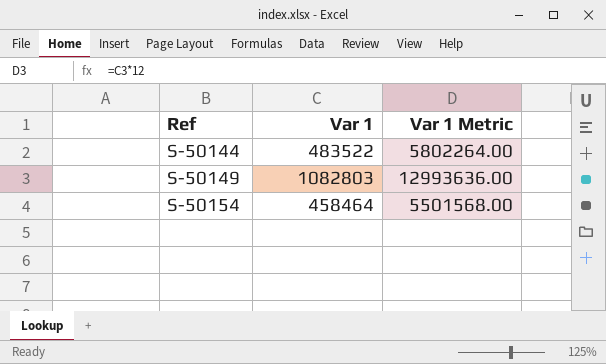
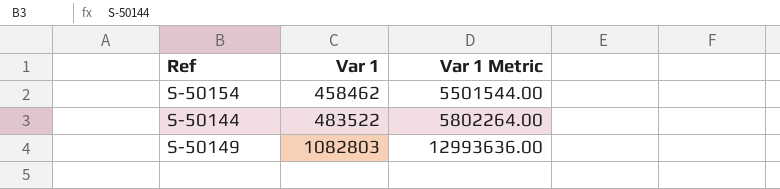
row order: Ref ascending -> Var 1 ascending
S-50154 | Var 1: 458464 -> 458462
S-50154 | Var 1 Metric: 5501568.00 -> 5501544.00

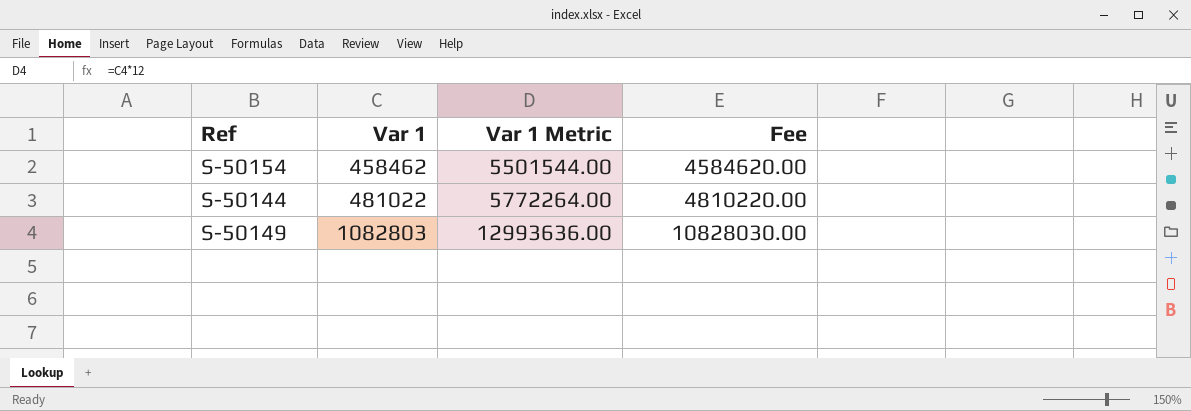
column Fee | formula: none -> [Var 1] * 10
S-50144 | Var 1: 483522 -> 481022
S-50144 | Var 1 Metric: 5802264.00 -> 5772264.00

